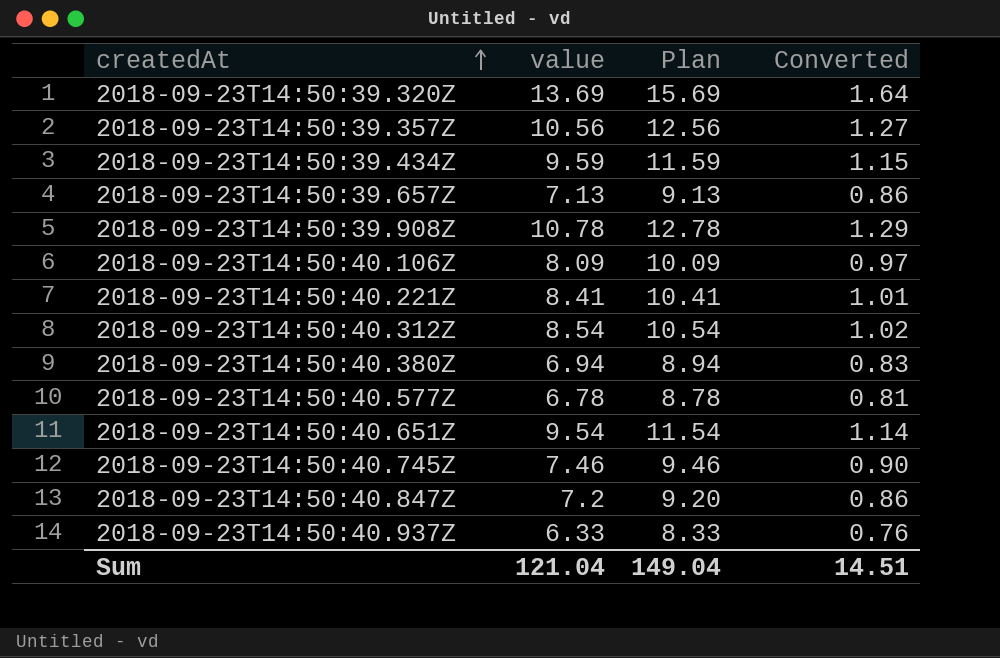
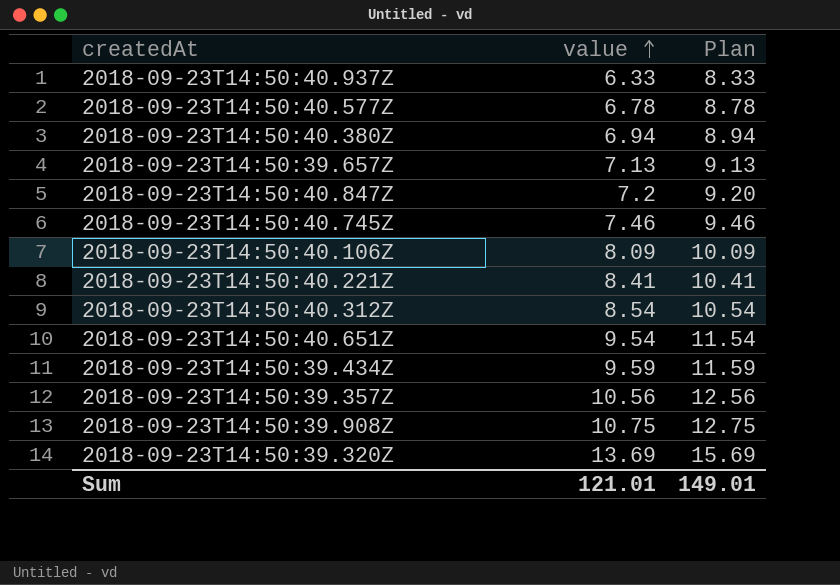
row order: createdAt ascending -> value ascending
column Converted | formula: [value] * 0.12 -> none
2018-09-23T14:50:39.908Z | value: 10.78 -> 10.75
2018-09-23T14:50:39.908Z | Plan: 12.78 -> 12.75
Sum | value: 121.04 -> 121.01
Sum | Plan: 149.04 -> 149.01

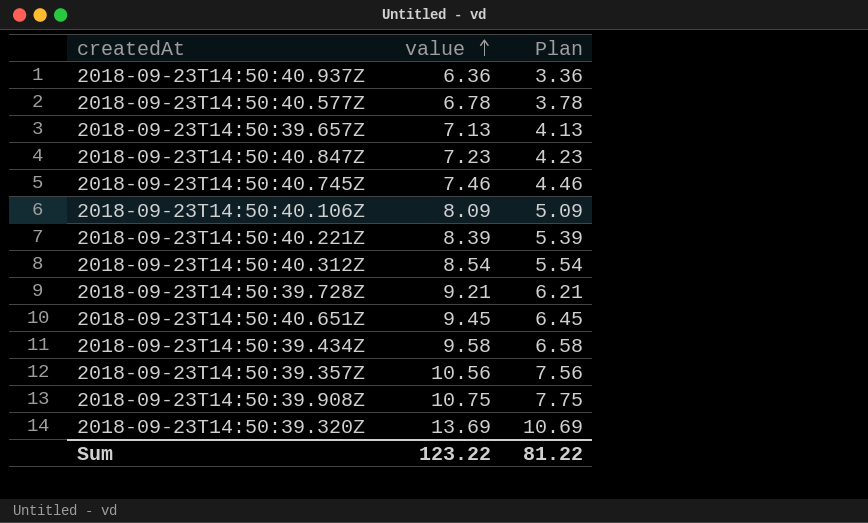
column Plan | formula: [value] + 2 -> [value] - 3
row 2018-09-23T14:50:40.380Z: 6.94 | 8.94 -> none
2018-09-23T14:50:40.937Z | value: 6.33 -> 6.36
2018-09-23T14:50:40.847Z | value: 7.2 -> 7.23
2018-09-23T14:50:40.221Z | value: 8.41 -> 8.39
row 2018-09-23T14:50:39.728Z: none -> 9.21 | 6.21
2018-09-23T14:50:40.651Z | value: 9.54 -> 9.45
2018-09-23T14:50:39.434Z | value: 9.59 -> 9.58
Sum | value: 121.01 -> 123.22
Sum | Plan: 149.01 -> 81.22

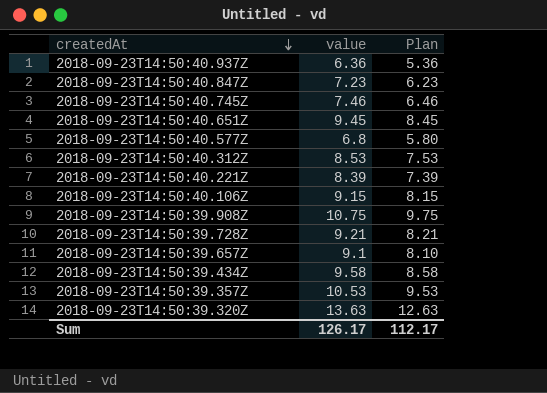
row order: value ascending -> createdAt descending
column Plan | formula: [value] - 3 -> [value] - 1
2018-09-23T14:50:40.577Z | value: 6.78 -> 6.8
2018-09-23T14:50:40.312Z | value: 8.54 -> 8.53
2018-09-23T14:50:40.106Z | value: 8.09 -> 9.15
2018-09-23T14:50:39.657Z | value: 7.13 -> 9.1
2018-09-23T14:50:39.357Z | value: 10.56 -> 10.53
2018-09-23T14:50:39.320Z | value: 13.69 -> 13.63
Sum | value: 123.22 -> 126.17
Sum | Plan: 81.22 -> 112.17

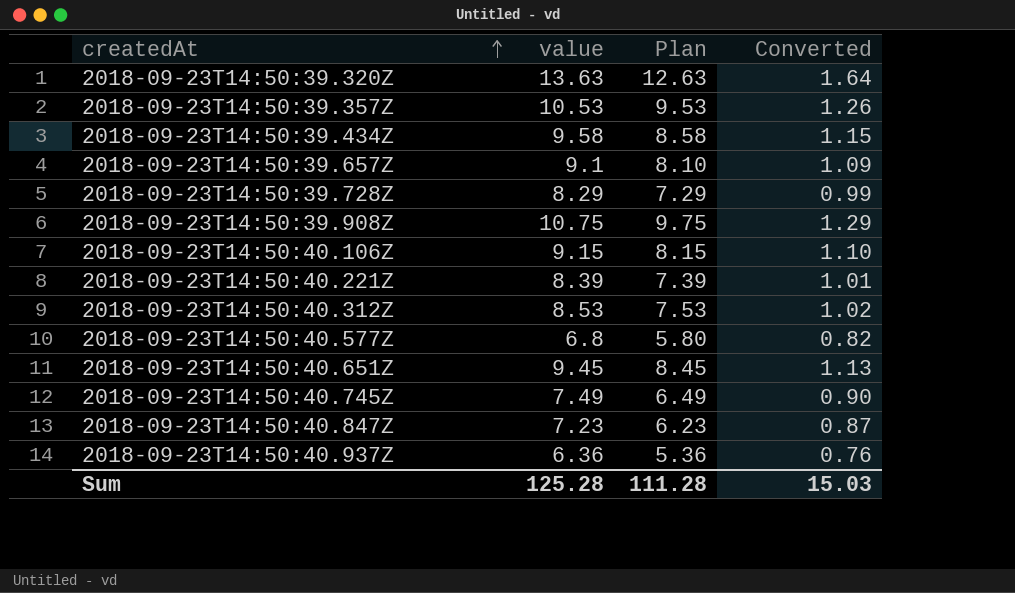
row order: createdAt descending -> createdAt ascending
column Converted | formula: none -> [value] * 0.12
2018-09-23T14:50:39.728Z | value: 9.21 -> 8.29
2018-09-23T14:50:39.728Z | Plan: 8.21 -> 7.29
2018-09-23T14:50:40.745Z | value: 7.46 -> 7.49
2018-09-23T14:50:40.745Z | Plan: 6.46 -> 6.49
Sum | value: 126.17 -> 125.28
Sum | Plan: 112.17 -> 111.28

